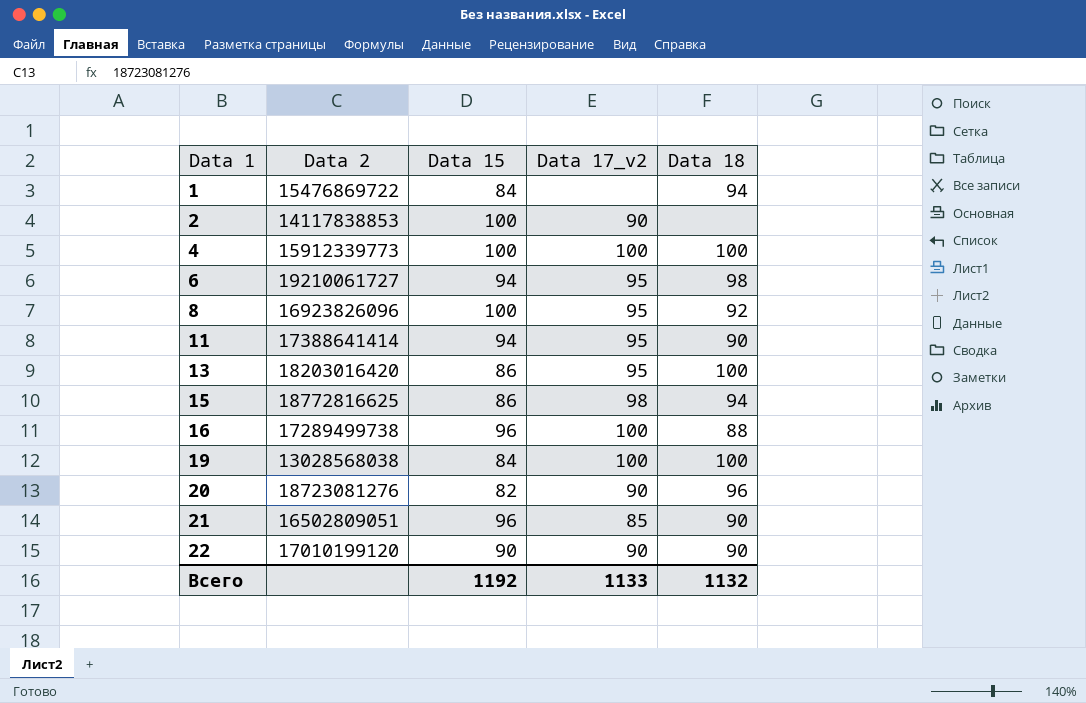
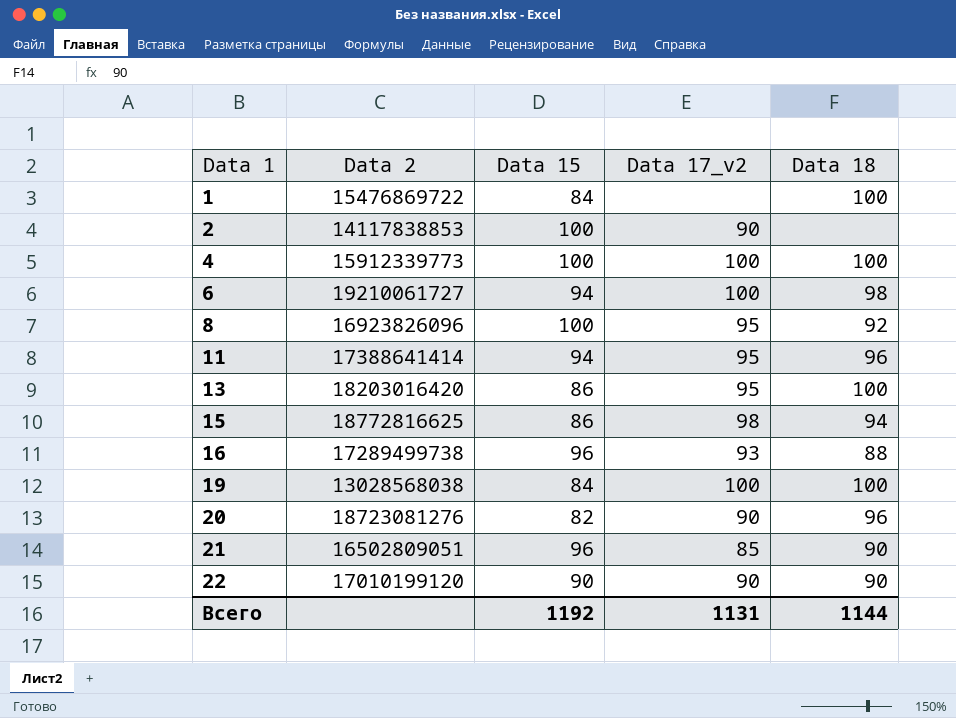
1 | Data 18: 94 -> 100
6 | Data 17_v2: 95 -> 100
11 | Data 18: 90 -> 96
16 | Data 17_v2: 100 -> 93
Всего | Data 17_v2: 1133 -> 1131
Всего | Data 18: 1132 -> 1144

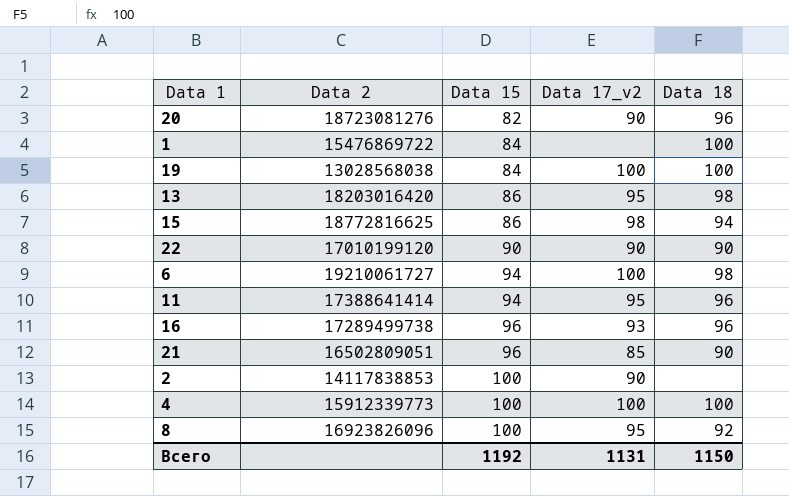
row order: Data 1 ascending -> Data 15 ascending
13 | Data 18: 100 -> 98
16 | Data 18: 88 -> 96
Всего | Data 18: 1144 -> 1150

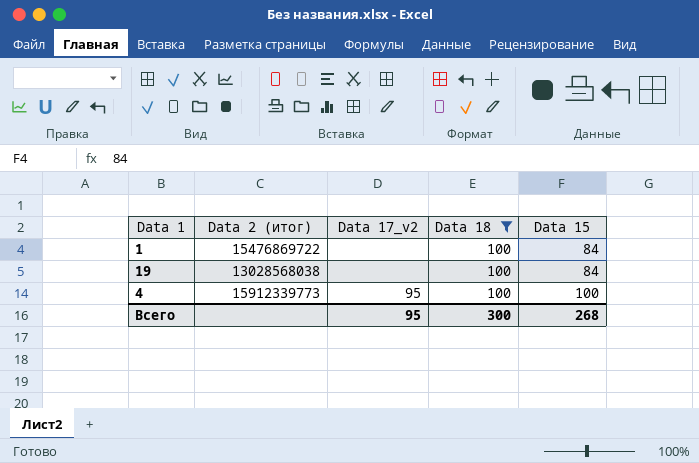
filter: none -> Data 18 = 100
column name: Data 2 -> Data 2 (итог)
column Data 15 | position: 3 -> 5
19 | Data 17_v2: 100 -> none
4 | Data 17_v2: 100 -> 95
Всего | Data 17_v2: 1131 -> 95
Всего | Data 18: 1150 -> 300
Всего | Data 15: 1192 -> 268

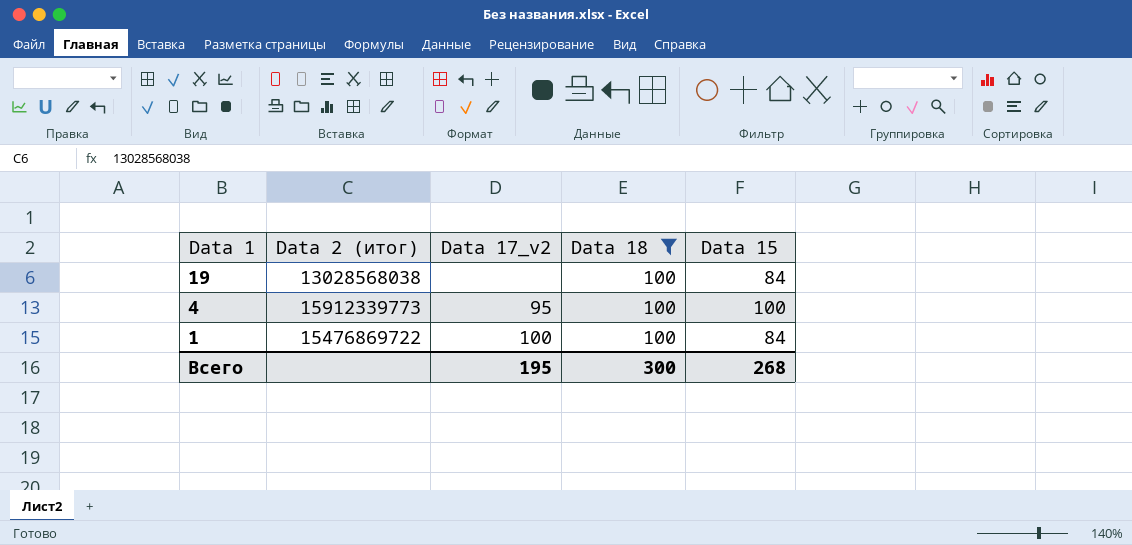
row order: Data 15 ascending -> Data 1 descending
1 | Data 17_v2: none -> 100
Всего | Data 17_v2: 95 -> 195

